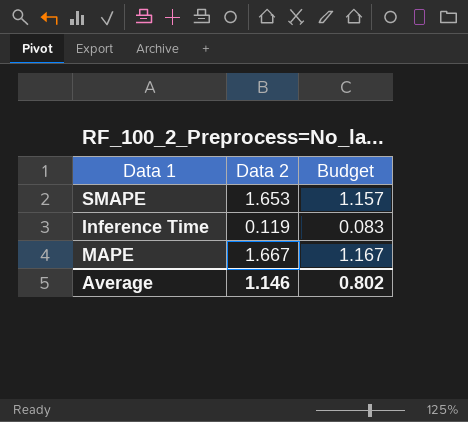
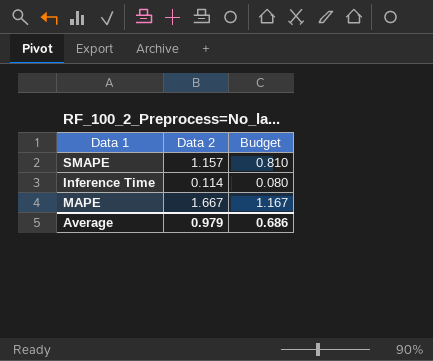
SMAPE | Data 2: 1.653 -> 1.157
SMAPE | Budget: 1.157 -> 0.810
Inference Time | Data 2: 0.119 -> 0.114
Inference Time | Budget: 0.083 -> 0.080
Average | Data 2: 1.146 -> 0.979
Average | Budget: 0.802 -> 0.686

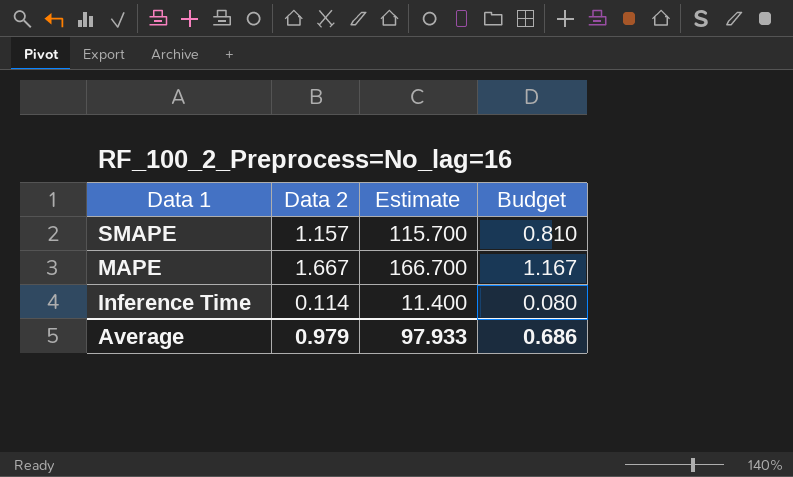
row order: none -> Data 1 descending
column Estimate | formula: none -> [Data 2] * 100

